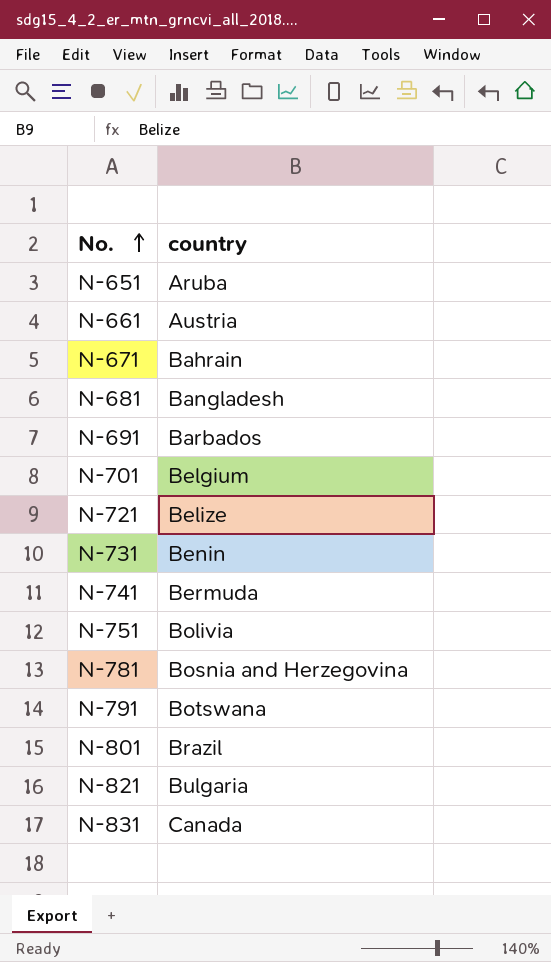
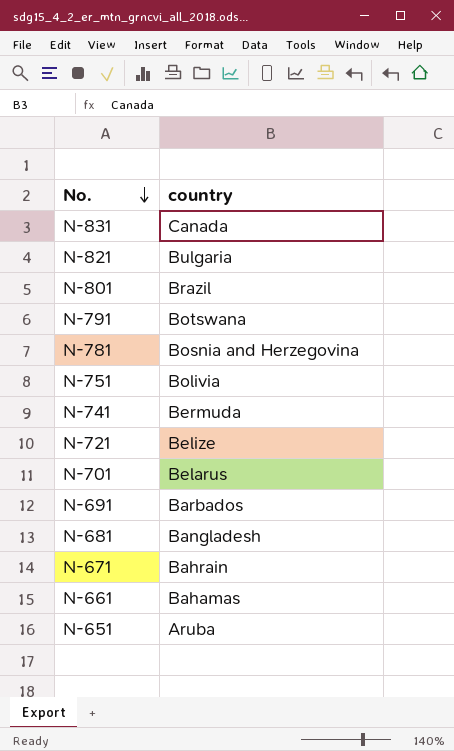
row order: No. ascending -> No. descending
row N-731: Benin -> none
N-701 | country: Belgium -> Belarus
N-661 | country: Austria -> Bahamas

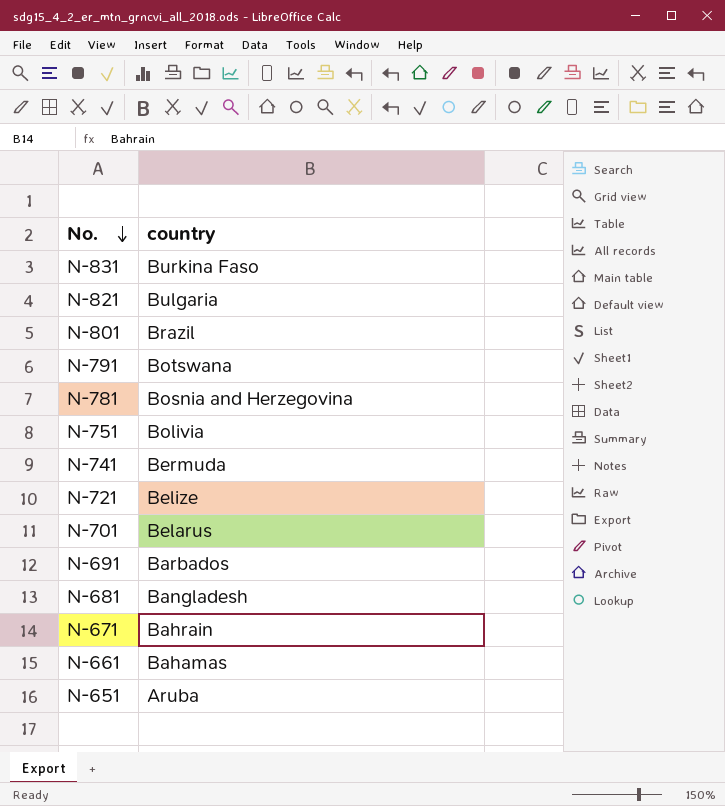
N-831 | country: Canada -> Burkina Faso

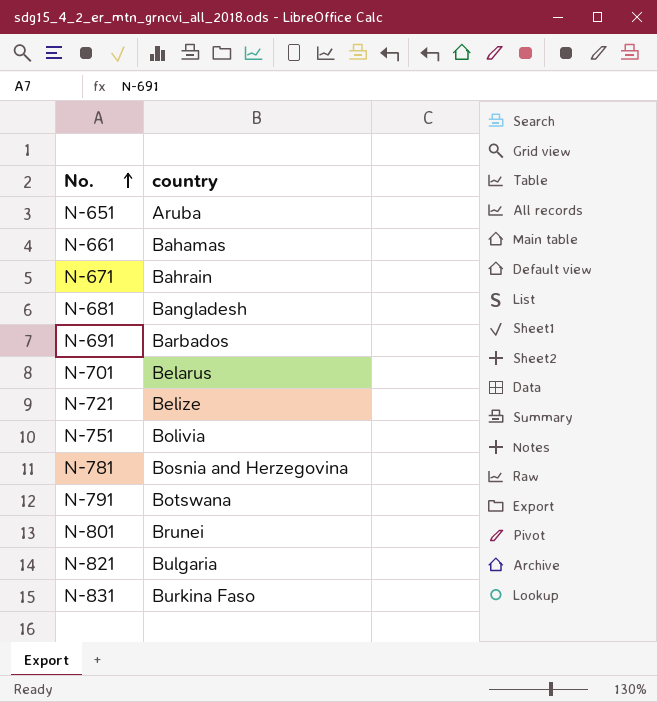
row order: No. descending -> No. ascending
row N-741: Bermuda -> none
N-801 | country: Brazil -> Brunei

